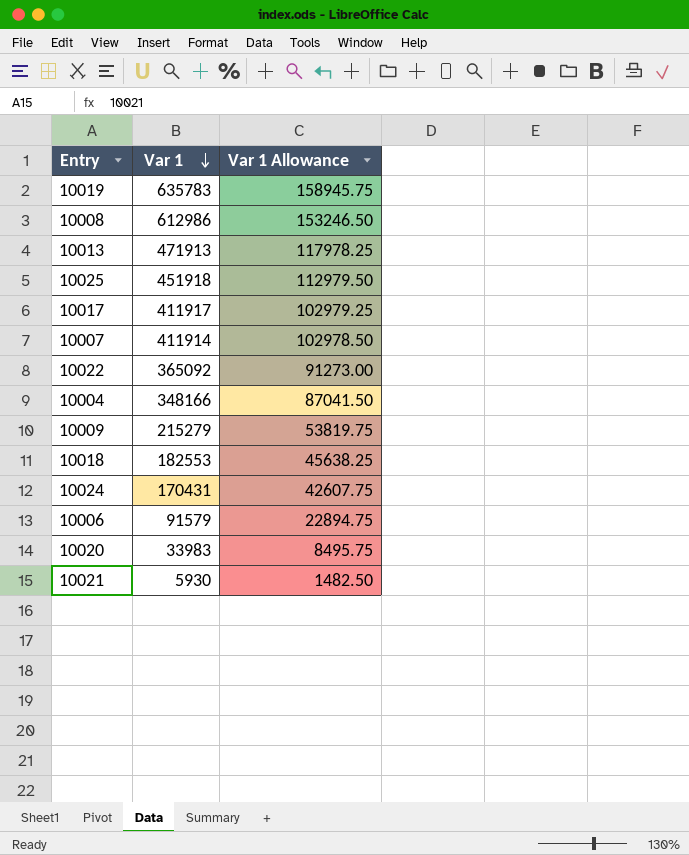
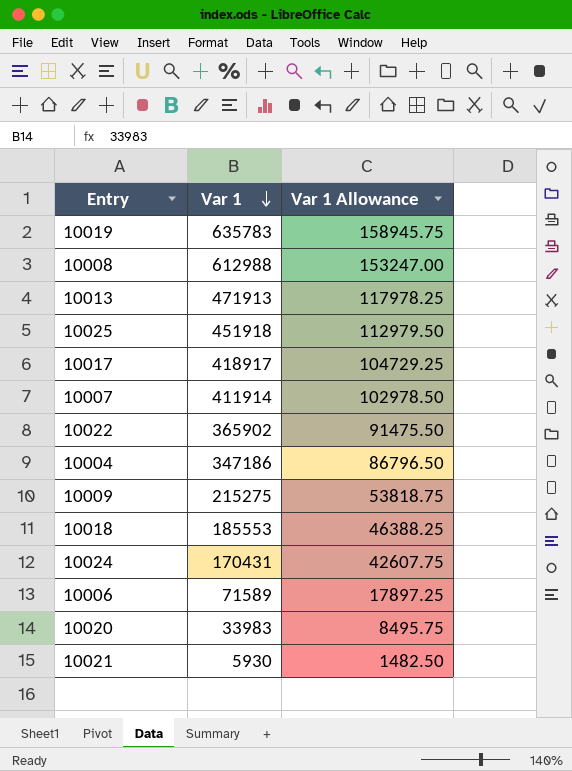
10008 | Var 1: 612986 -> 612988
10008 | Var 1 Allowance: 153246.50 -> 153247.00
10017 | Var 1: 411917 -> 418917
10017 | Var 1 Allowance: 102979.25 -> 104729.25
10022 | Var 1: 365092 -> 365902
10022 | Var 1 Allowance: 91273.00 -> 91475.50
10004 | Var 1: 348166 -> 347186
10004 | Var 1 Allowance: 87041.50 -> 86796.50
10009 | Var 1: 215279 -> 215275
10009 | Var 1 Allowance: 53819.75 -> 53818.75
10018 | Var 1: 182553 -> 185553
10018 | Var 1 Allowance: 45638.25 -> 46388.25
10006 | Var 1: 91579 -> 71589
10006 | Var 1 Allowance: 22894.75 -> 17897.25

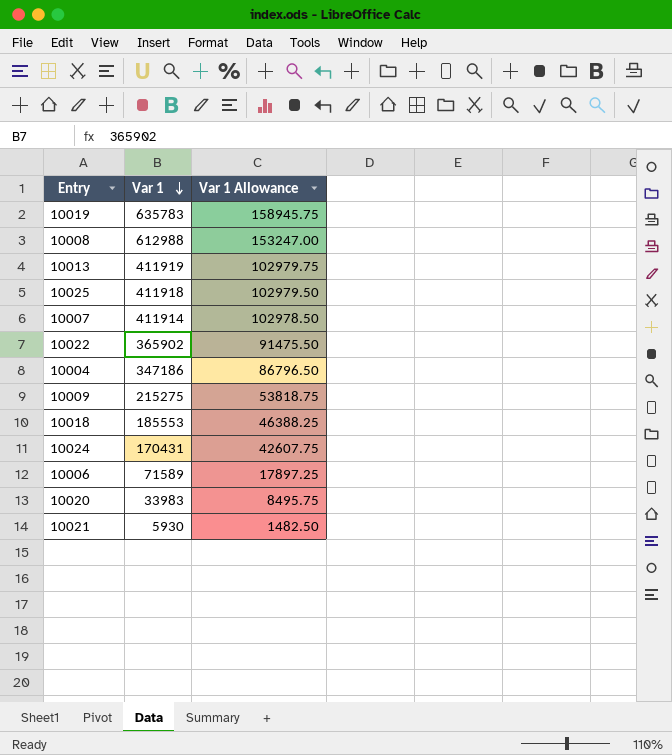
row 10017: 418917 | 104729.25 -> none
10013 | Var 1: 471913 -> 411919
10013 | Var 1 Allowance: 117978.25 -> 102979.75
10025 | Var 1: 451918 -> 411918
10025 | Var 1 Allowance: 112979.50 -> 102979.50

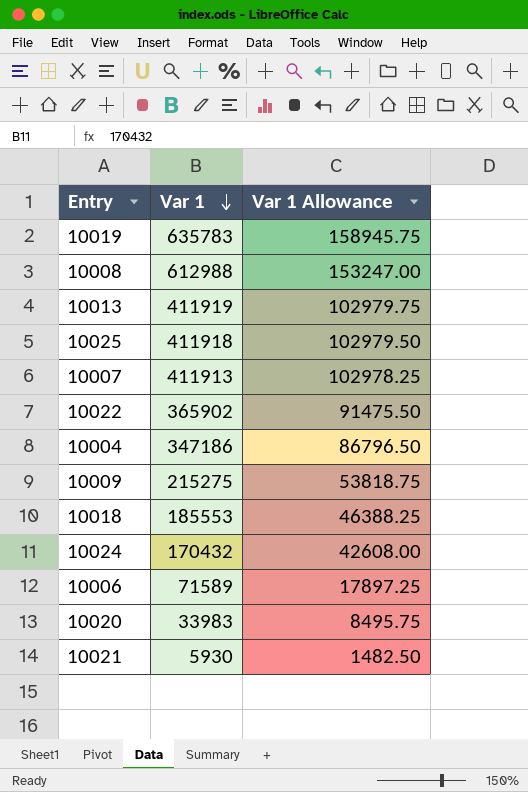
10007 | Var 1: 411914 -> 411913
10007 | Var 1 Allowance: 102978.50 -> 102978.25
10024 | Var 1: 170431 -> 170432
10024 | Var 1 Allowance: 42607.75 -> 42608.00

